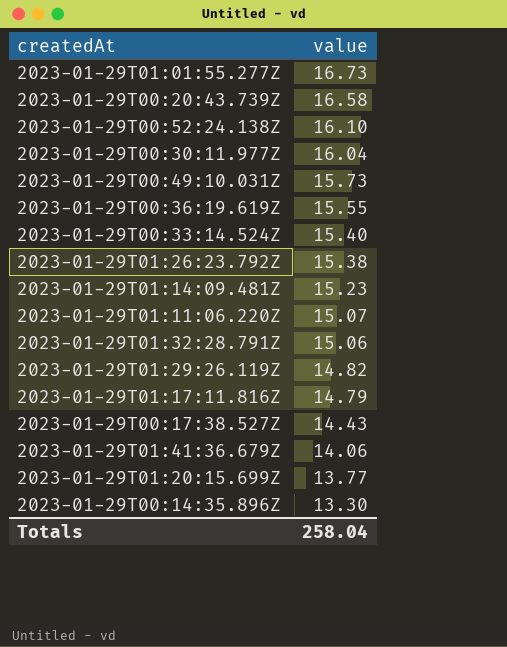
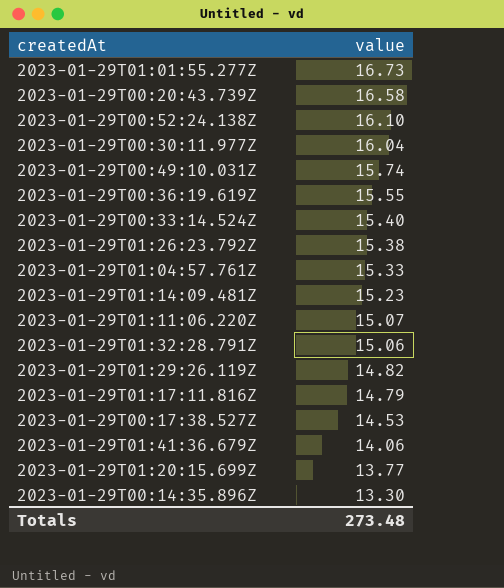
2023-01-29T00:49:10.031Z | value: 15.73 -> 15.74
row 2023-01-29T01:04:57.761Z: none -> 15.33
2023-01-29T00:17:38.527Z | value: 14.43 -> 14.53
Totals | value: 258.04 -> 273.48

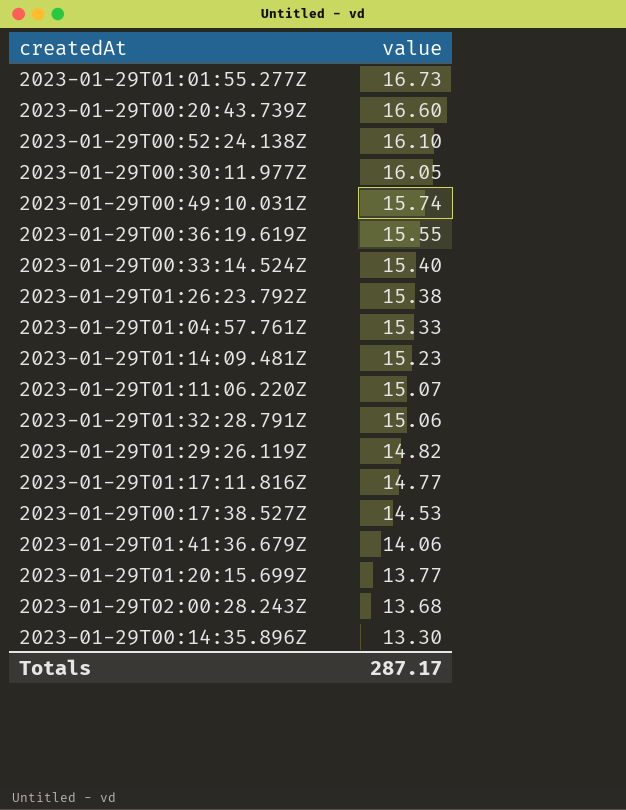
2023-01-29T00:20:43.739Z | value: 16.58 -> 16.60
2023-01-29T00:30:11.977Z | value: 16.04 -> 16.05
2023-01-29T01:17:11.816Z | value: 14.79 -> 14.77
row 2023-01-29T02:00:28.243Z: none -> 13.68
Totals | value: 273.48 -> 287.17

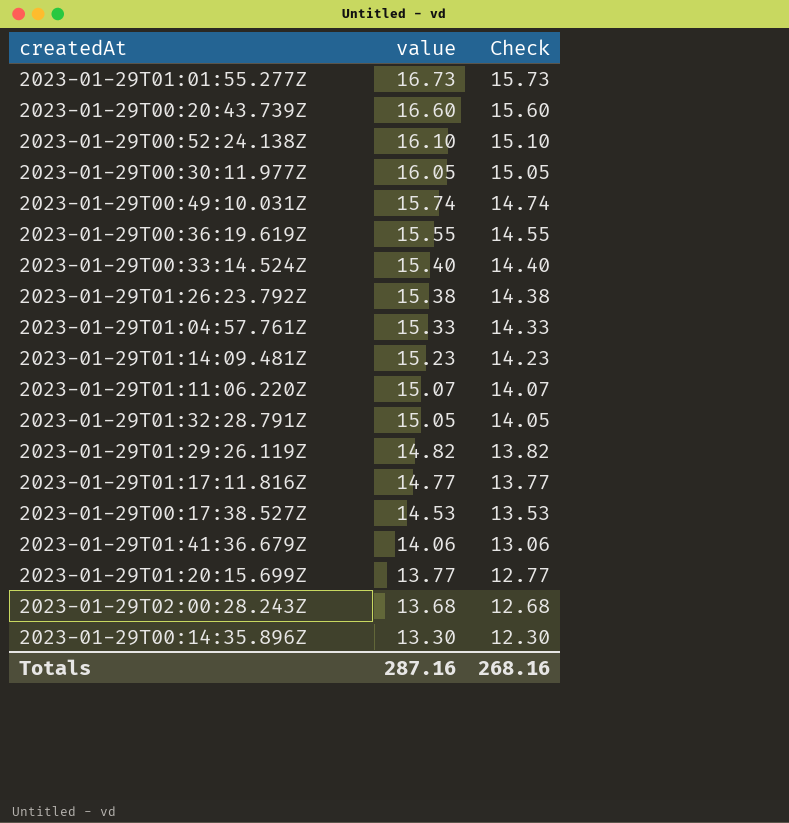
column Check | formula: none -> [value] - 1
2023-01-29T01:32:28.791Z | value: 15.06 -> 15.05
Totals | value: 287.17 -> 287.16

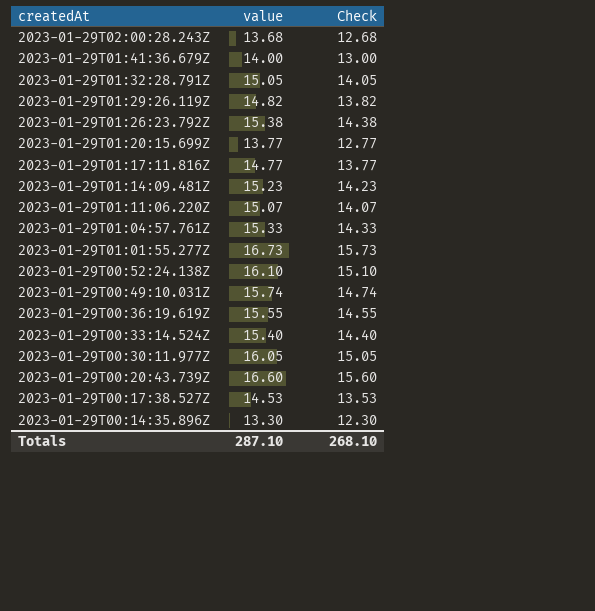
row order: value descending -> createdAt descending
2023-01-29T01:41:36.679Z | value: 14.06 -> 14.00
2023-01-29T01:41:36.679Z | Check: 13.06 -> 13.00
Totals | value: 287.16 -> 287.10
Totals | Check: 268.16 -> 268.10

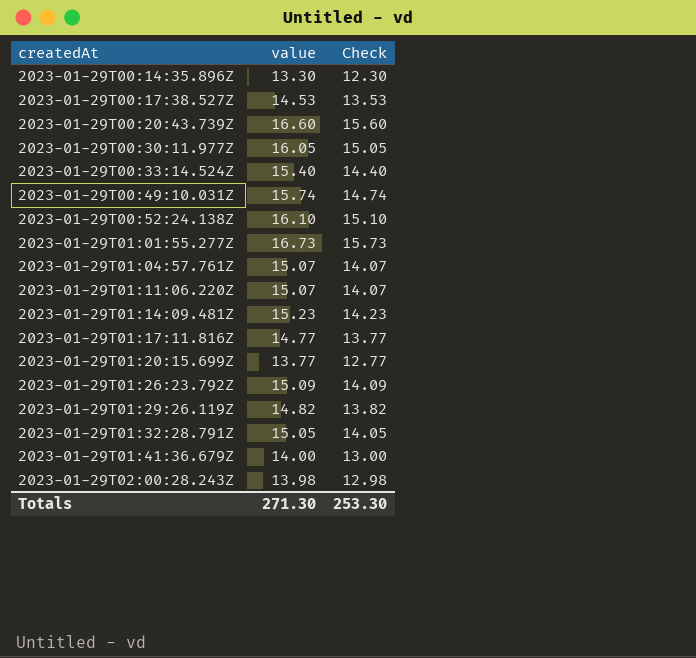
row order: createdAt descending -> createdAt ascending
row 2023-01-29T00:36:19.619Z: 15.55 | 14.55 -> none
2023-01-29T01:04:57.761Z | value: 15.33 -> 15.07
2023-01-29T01:04:57.761Z | Check: 14.33 -> 14.07
2023-01-29T01:26:23.792Z | value: 15.38 -> 15.09
2023-01-29T01:26:23.792Z | Check: 14.38 -> 14.09
2023-01-29T02:00:28.243Z | value: 13.68 -> 13.98
2023-01-29T02:00:28.243Z | Check: 12.68 -> 12.98
Totals | value: 287.10 -> 271.30
Totals | Check: 268.10 -> 253.30

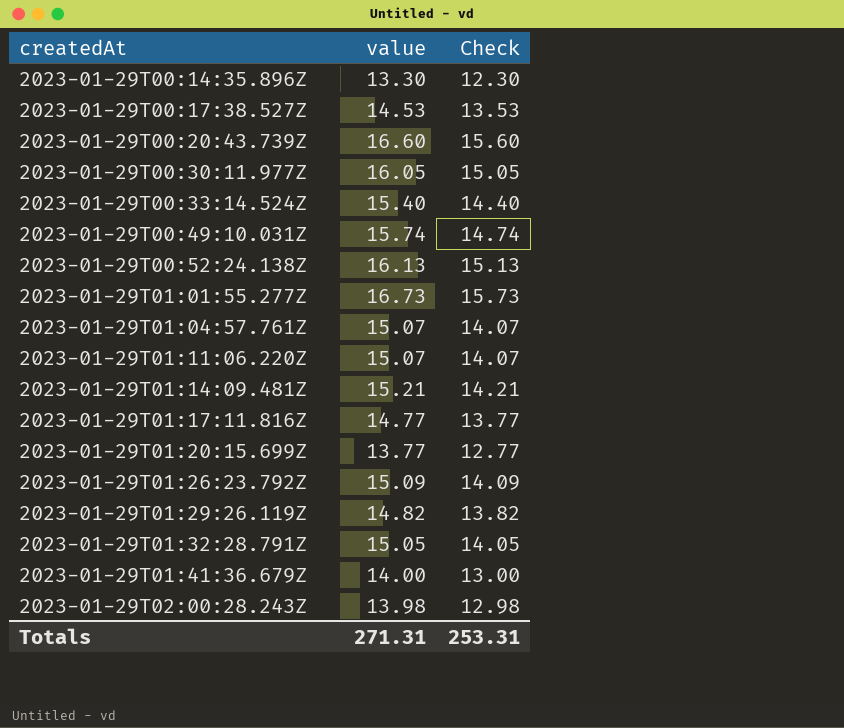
2023-01-29T00:52:24.138Z | value: 16.10 -> 16.13
2023-01-29T00:52:24.138Z | Check: 15.10 -> 15.13
2023-01-29T01:14:09.481Z | value: 15.23 -> 15.21
2023-01-29T01:14:09.481Z | Check: 14.23 -> 14.21
Totals | value: 271.30 -> 271.31
Totals | Check: 253.30 -> 253.31

